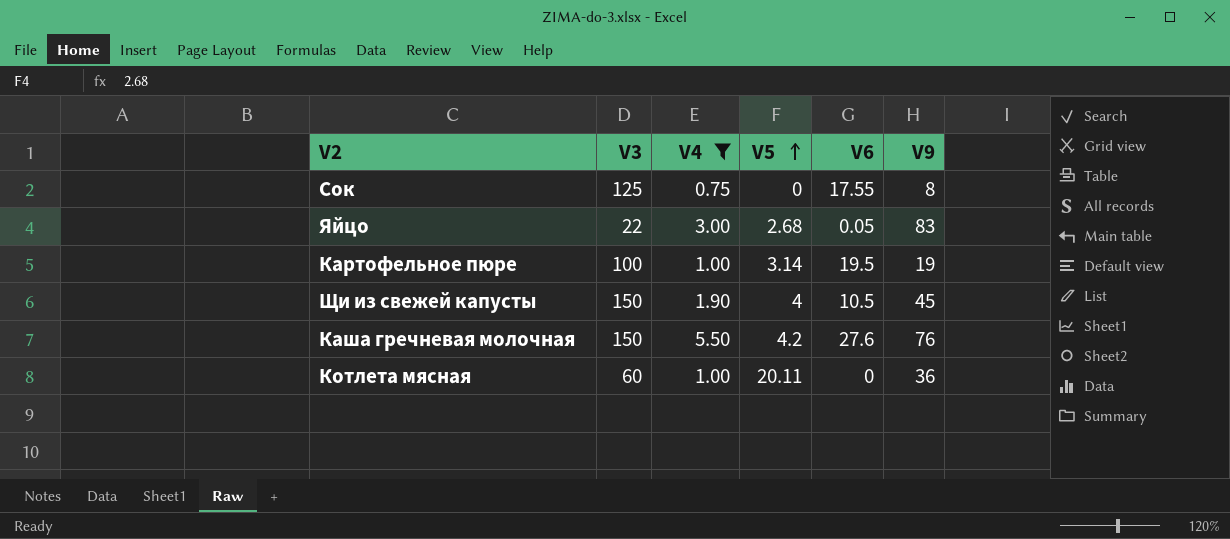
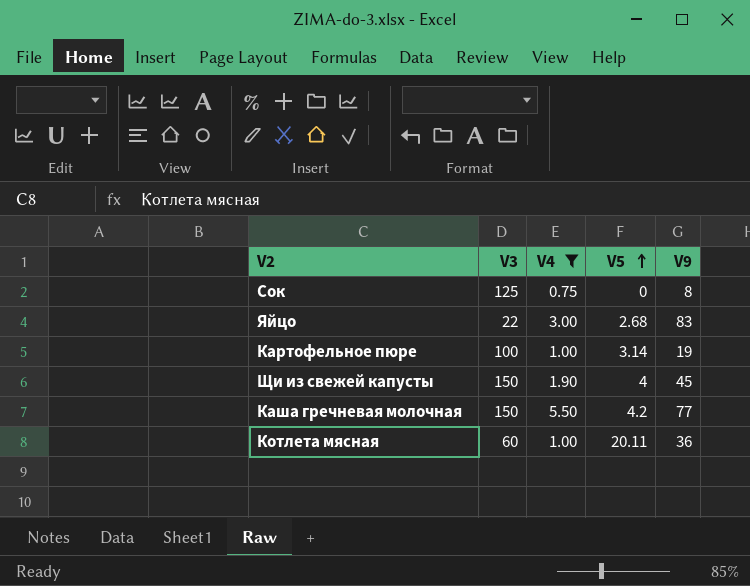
column V6 | position: 5 -> none
Каша гречневая молочная | V9: 76 -> 77

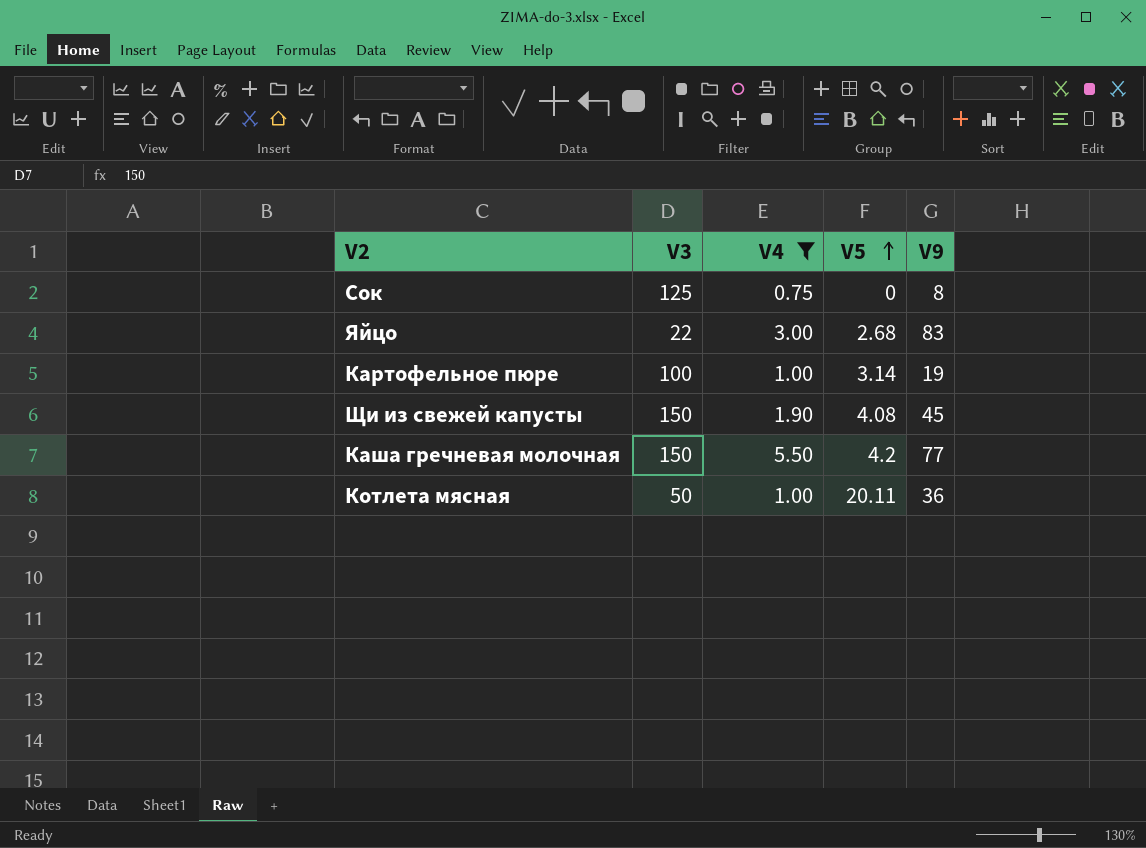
Щи из свежей капусты | V5: 4 -> 4.08
Котлета мясная | V3: 60 -> 50

